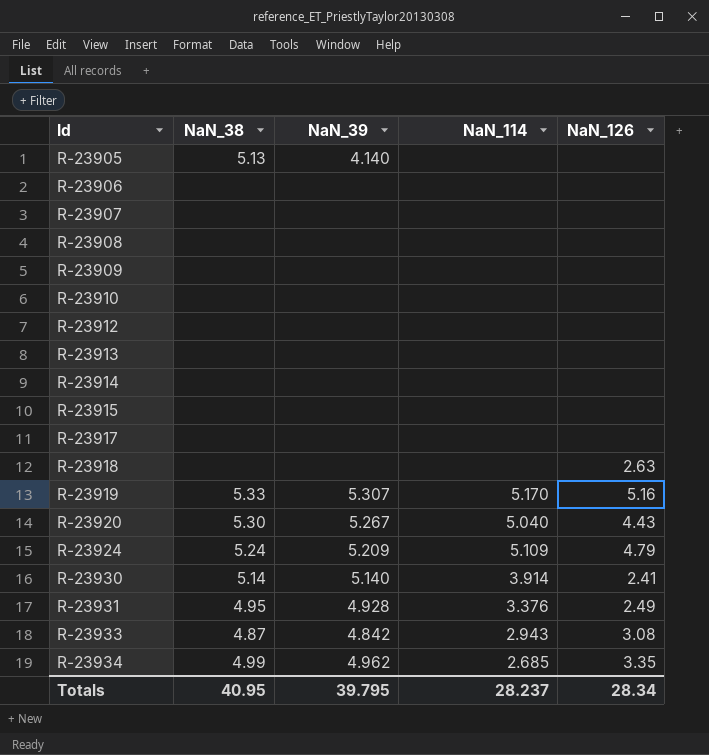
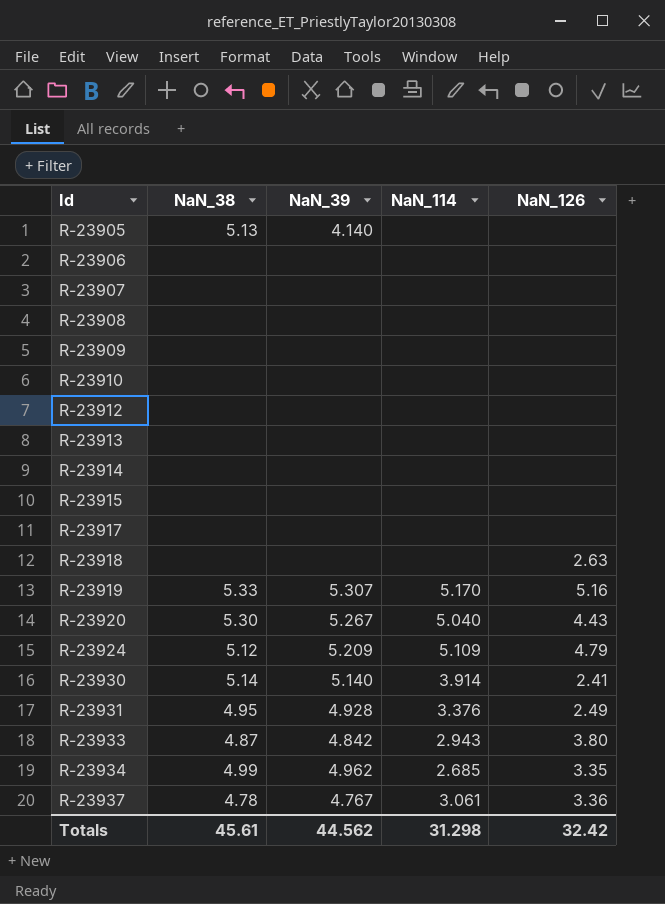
R-23924 | NaN_38: 5.24 -> 5.12
R-23933 | NaN_126: 3.08 -> 3.80
row R-23937: none -> 4.78 | 4.767 | 3.061 | 3.36
Totals | NaN_38: 40.95 -> 45.61
Totals | NaN_39: 39.795 -> 44.562
Totals | NaN_114: 28.237 -> 31.298
Totals | NaN_126: 28.34 -> 32.42

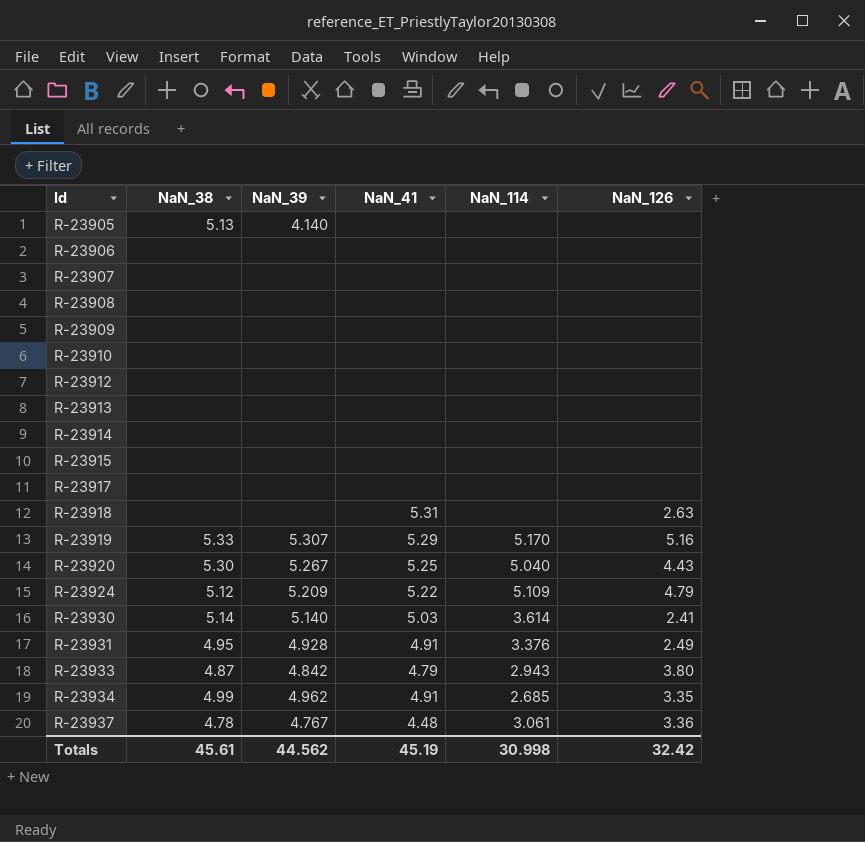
column NaN_41 | position: none -> 4
R-23930 | NaN_114: 3.914 -> 3.614
Totals | NaN_114: 31.298 -> 30.998

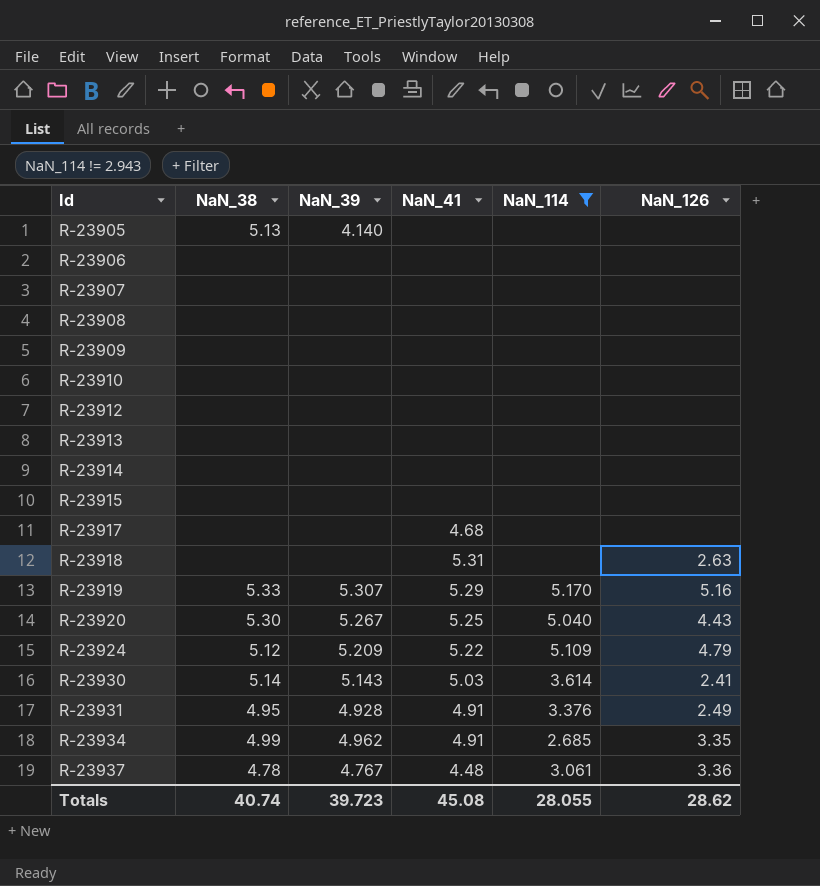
filter: none -> NaN_114 != 2.943
R-23917 | NaN_41: none -> 4.68
R-23930 | NaN_39: 5.140 -> 5.143
Totals | NaN_38: 45.61 -> 40.74
Totals | NaN_39: 44.562 -> 39.723
Totals | NaN_41: 45.19 -> 45.08
Totals | NaN_114: 30.998 -> 28.055
Totals | NaN_126: 32.42 -> 28.62

